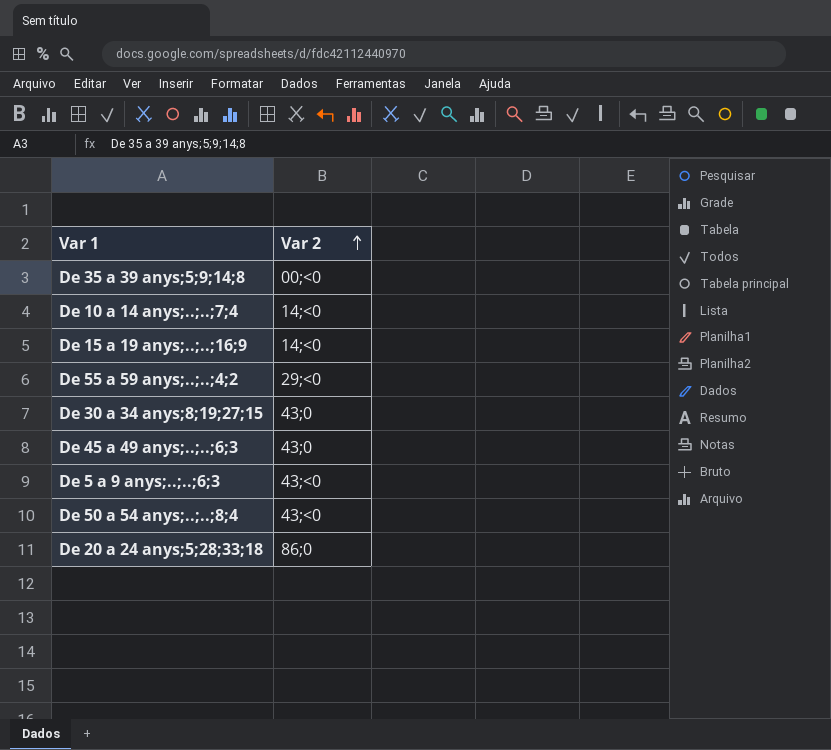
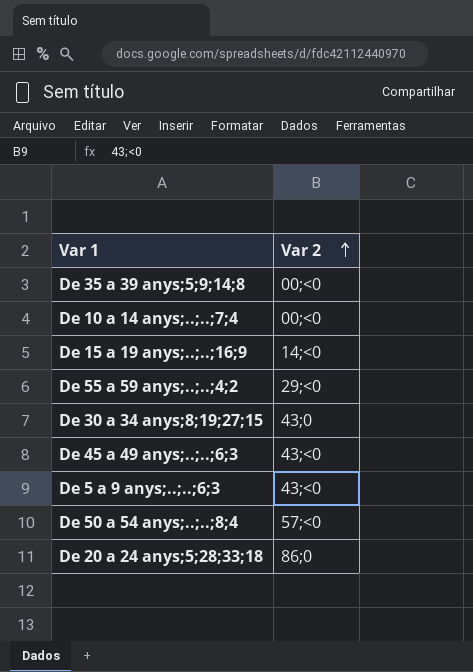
De 10 a 14 anys;..;..;7;4 | Var 2: 14;<0 -> 00;<0
De 45 a 49 anys;..;..;6;3 | Var 2: 43;0 -> 43;<0
De 50 a 54 anys;..;..;8;4 | Var 2: 43;<0 -> 57;<0

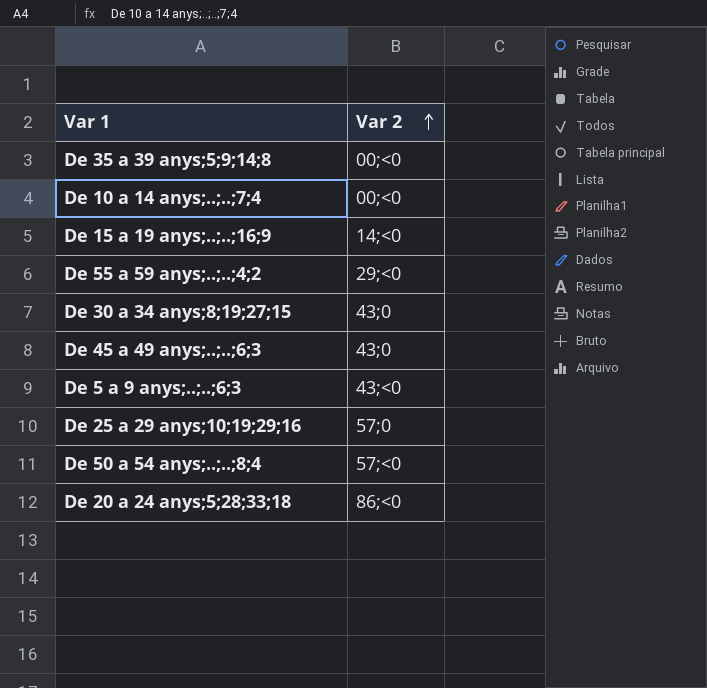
De 45 a 49 anys;..;..;6;3 | Var 2: 43;<0 -> 43;0
row De 25 a 29 anys;10;19;29;16: none -> 57;0
De 20 a 24 anys;5;28;33;18 | Var 2: 86;0 -> 86;<0

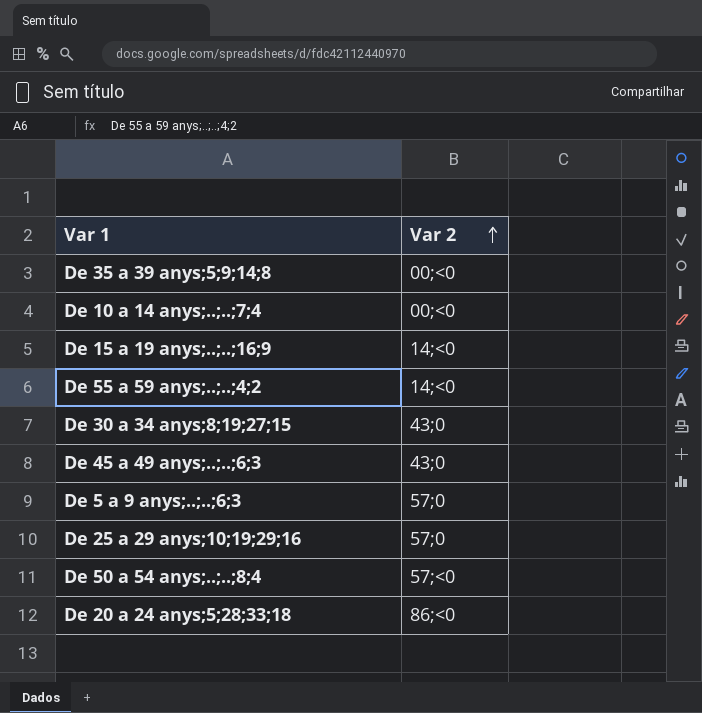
De 55 a 59 anys;..;..;4;2 | Var 2: 29;<0 -> 14;<0
De 5 a 9 anys;..;..;6;3 | Var 2: 43;<0 -> 57;0

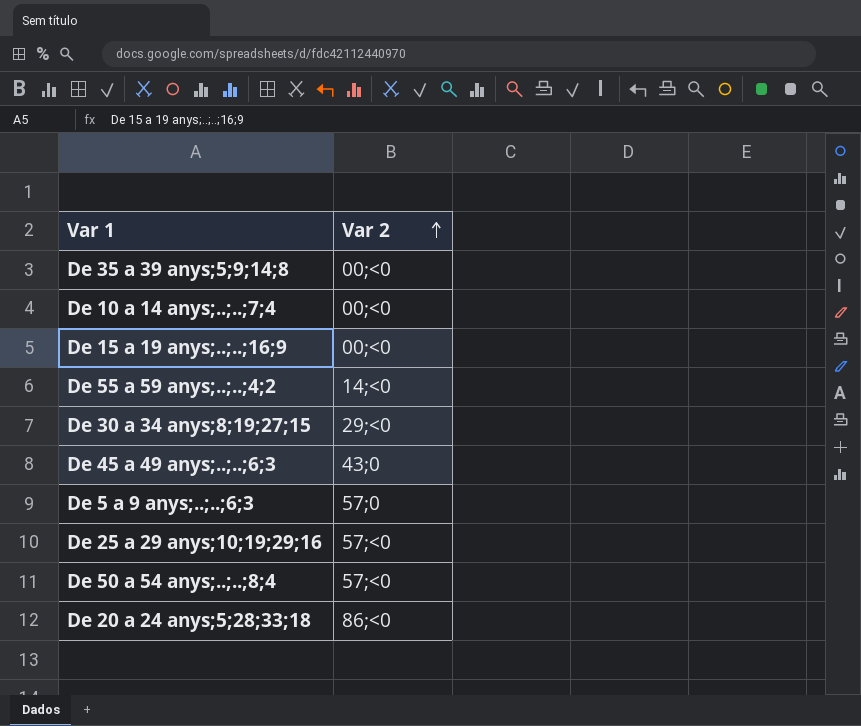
De 15 a 19 anys;..;..;16;9 | Var 2: 14;<0 -> 00;<0
De 30 a 34 anys;8;19;27;15 | Var 2: 43;0 -> 29;<0
De 25 a 29 anys;10;19;29;16 | Var 2: 57;0 -> 57;<0

